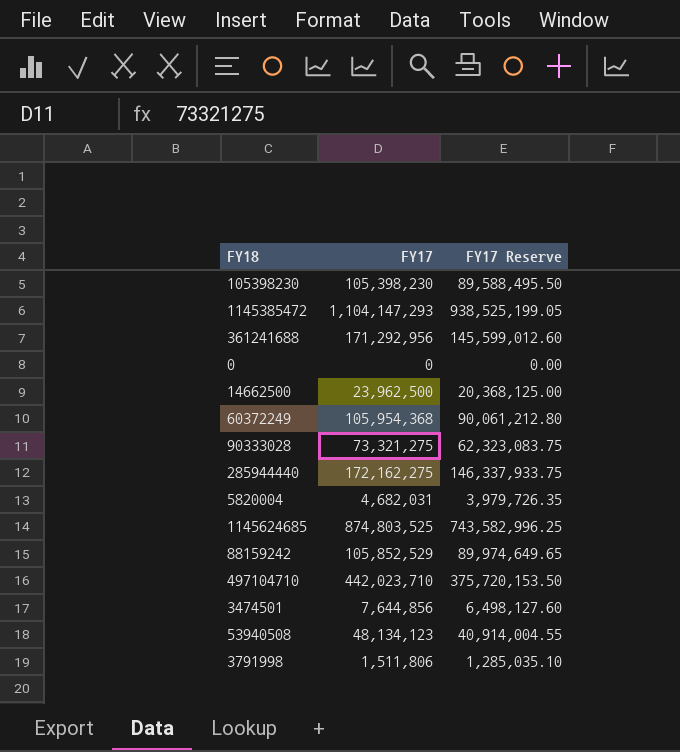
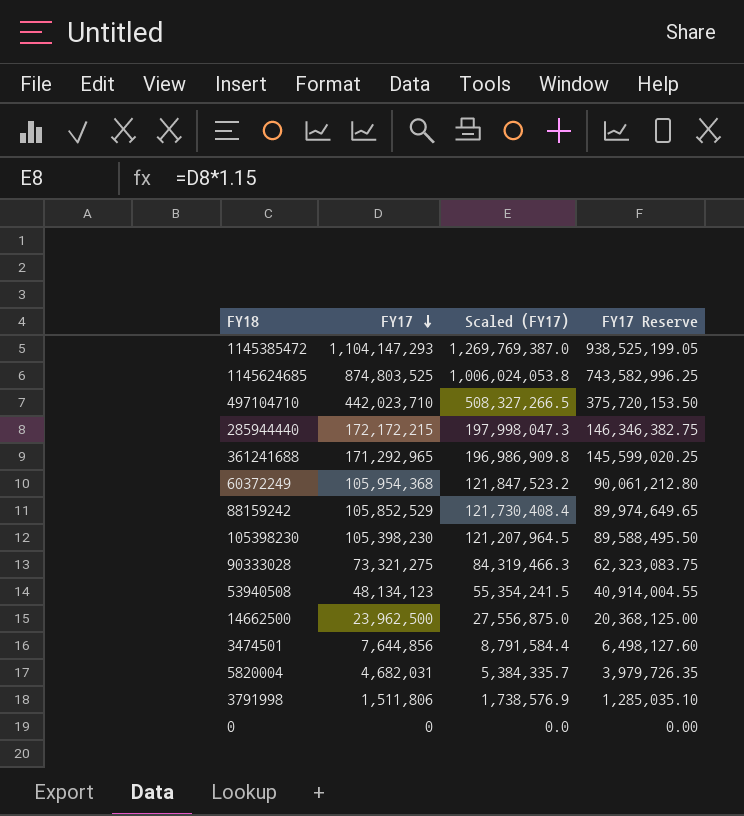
row order: none -> FY17 descending
column Scaled (FY17) | formula: none -> [FY17] * 1.15
285944440 | FY17: 172,162,275 -> 172,172,215
285944440 | FY17 Reserve: 146,337,933.75 -> 146,346,382.75
361241688 | FY17: 171,292,956 -> 171,292,965
361241688 | FY17 Reserve: 145,599,012.60 -> 145,599,020.25

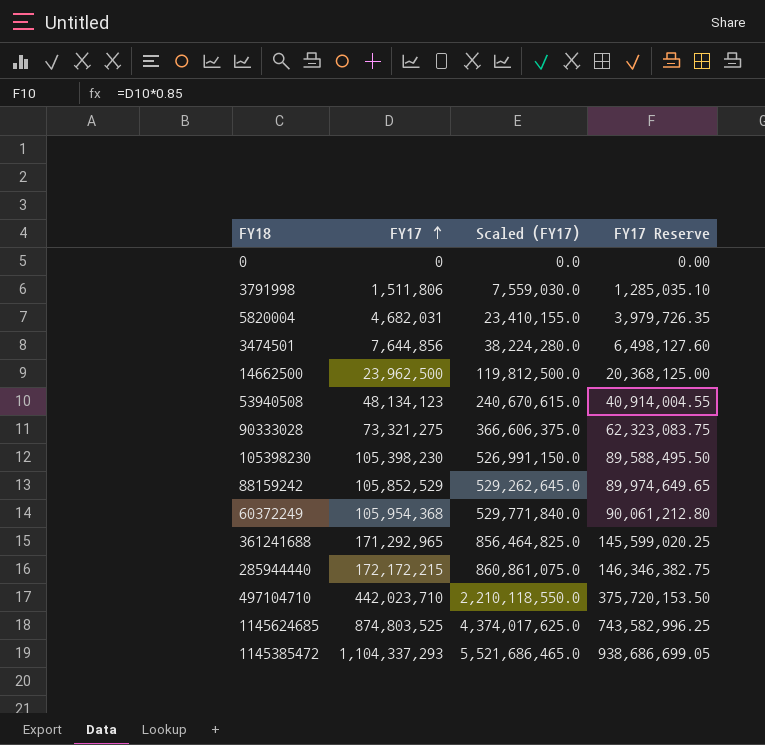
row order: FY17 descending -> FY17 ascending
column Scaled (FY17) | formula: [FY17] * 1.15 -> [FY17] * 5
1145385472 | FY17: 1,104,147,293 -> 1,104,337,293
1145385472 | FY17 Reserve: 938,525,199.05 -> 938,686,699.05

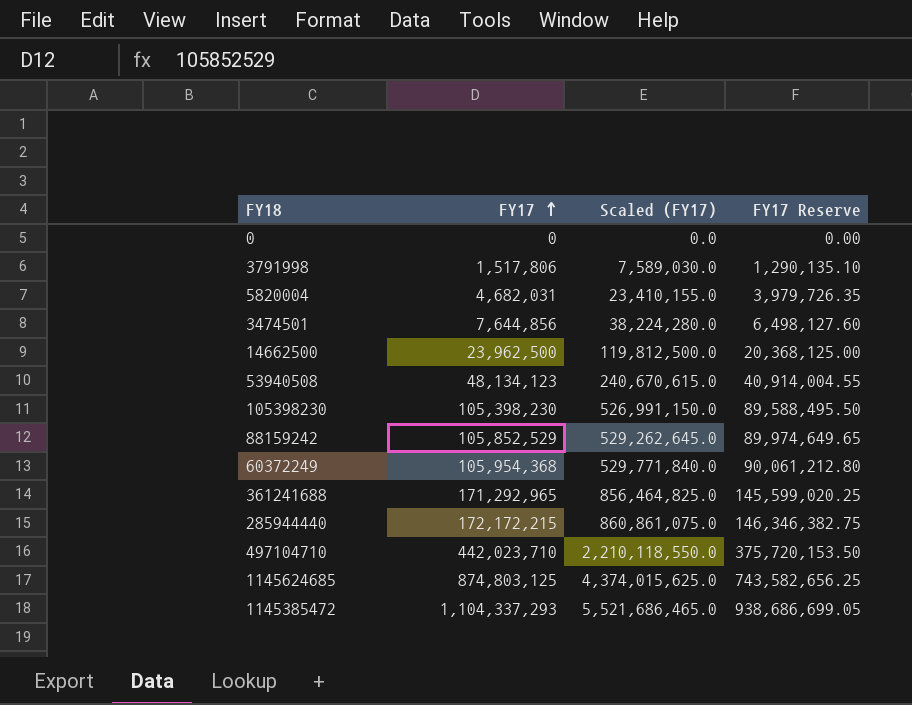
row 90333028: 73,321,275 | 366,606,375.0 | 62,323,083.75 -> none
3791998 | FY17: 1,511,806 -> 1,517,806
3791998 | Scaled (FY17): 7,559,030.0 -> 7,589,030.0
3791998 | FY17 Reserve: 1,285,035.10 -> 1,290,135.10
1145624685 | FY17: 874,803,525 -> 874,803,125
1145624685 | Scaled (FY17): 4,374,017,625.0 -> 4,374,015,625.0
1145624685 | FY17 Reserve: 743,582,996.25 -> 743,582,656.25

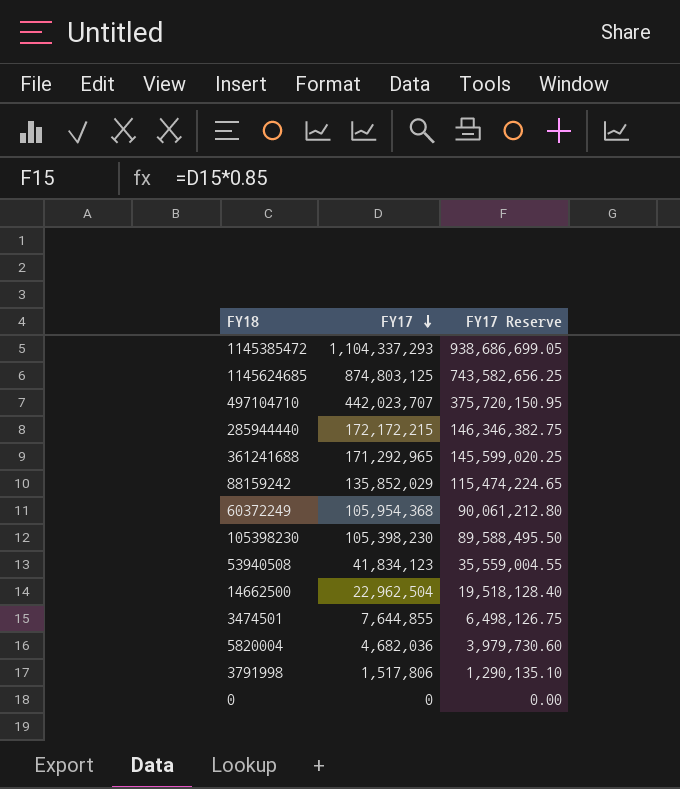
row order: FY17 ascending -> FY17 descending
column Scaled (FY17) | formula: [FY17] * 5 -> none
497104710 | FY17: 442,023,710 -> 442,023,707
497104710 | FY17 Reserve: 375,720,153.50 -> 375,720,150.95
88159242 | FY17: 105,852,529 -> 135,852,029
88159242 | FY17 Reserve: 89,974,649.65 -> 115,474,224.65
53940508 | FY17: 48,134,123 -> 41,834,123
53940508 | FY17 Reserve: 40,914,004.55 -> 35,559,004.55
14662500 | FY17: 23,962,500 -> 22,962,504
14662500 | FY17 Reserve: 20,368,125.00 -> 19,518,128.40
3474501 | FY17: 7,644,856 -> 7,644,855
3474501 | FY17 Reserve: 6,498,127.60 -> 6,498,126.75
5820004 | FY17: 4,682,031 -> 4,682,036
5820004 | FY17 Reserve: 3,979,726.35 -> 3,979,730.60

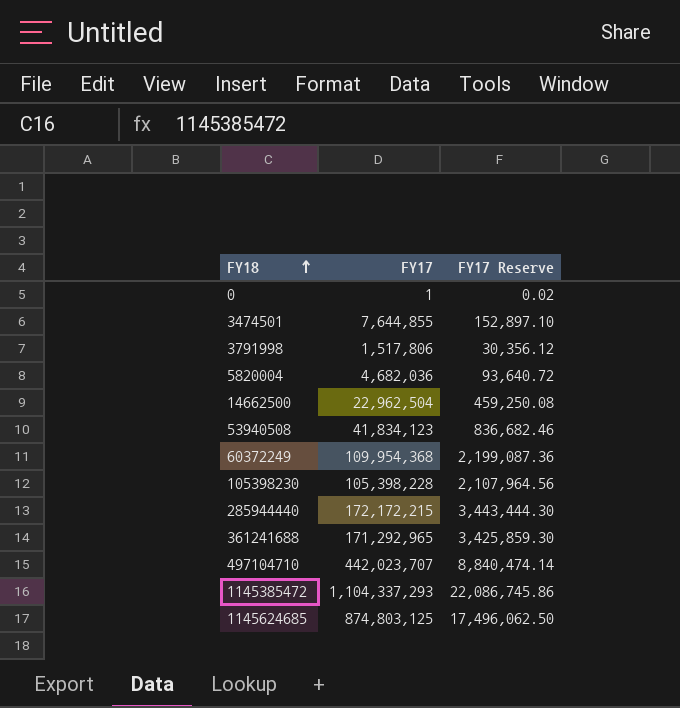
row order: FY17 descending -> FY18 ascending
column FY17 Reserve | formula: [FY17] * 0.85 -> [FY17] * 0.02
row 88159242: 135,852,029 | 115,474,224.65 -> none
0 | FY17: 0 -> 1
60372249 | FY17: 105,954,368 -> 109,954,368
105398230 | FY17: 105,398,230 -> 105,398,228

